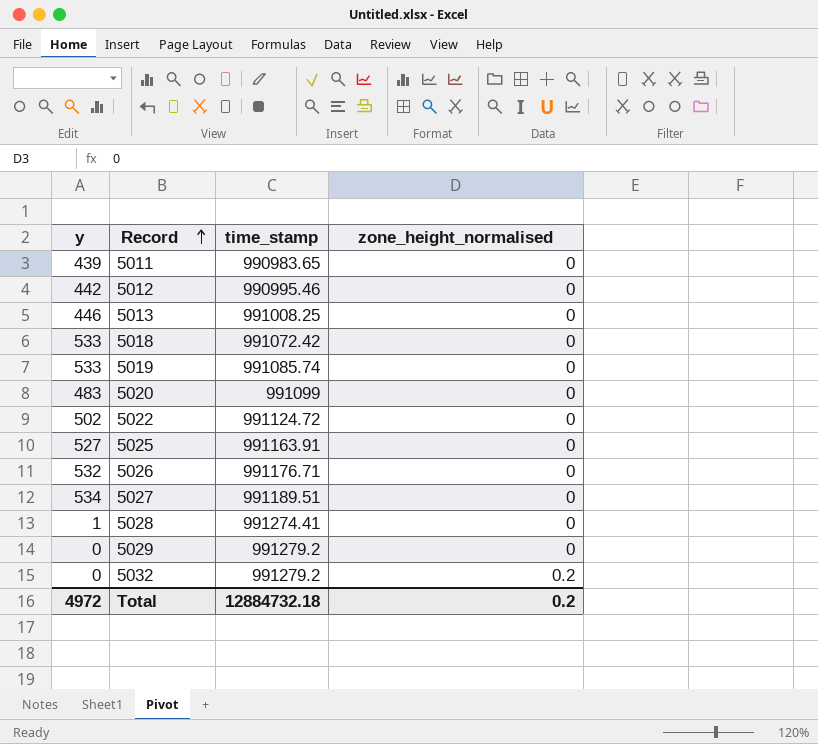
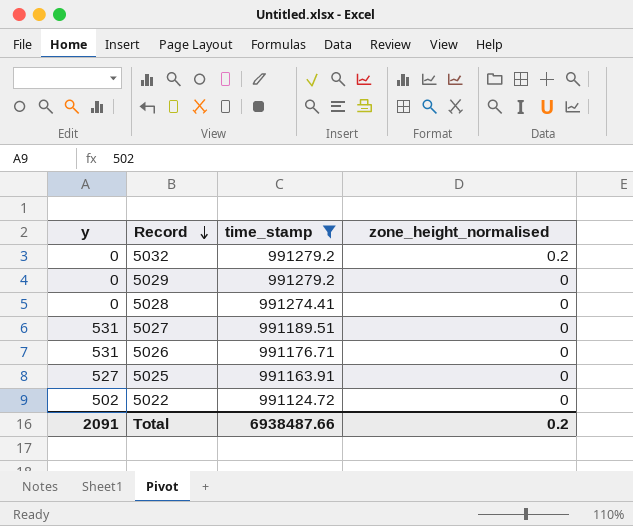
filter: none -> time_stamp >= 991124.72
row order: Record ascending -> Record descending
5028 | y: 1 -> 0
5027 | y: 534 -> 531
5026 | y: 532 -> 531
Total | y: 4972 -> 2091
Total | time_stamp: 12884732.18 -> 6938487.66

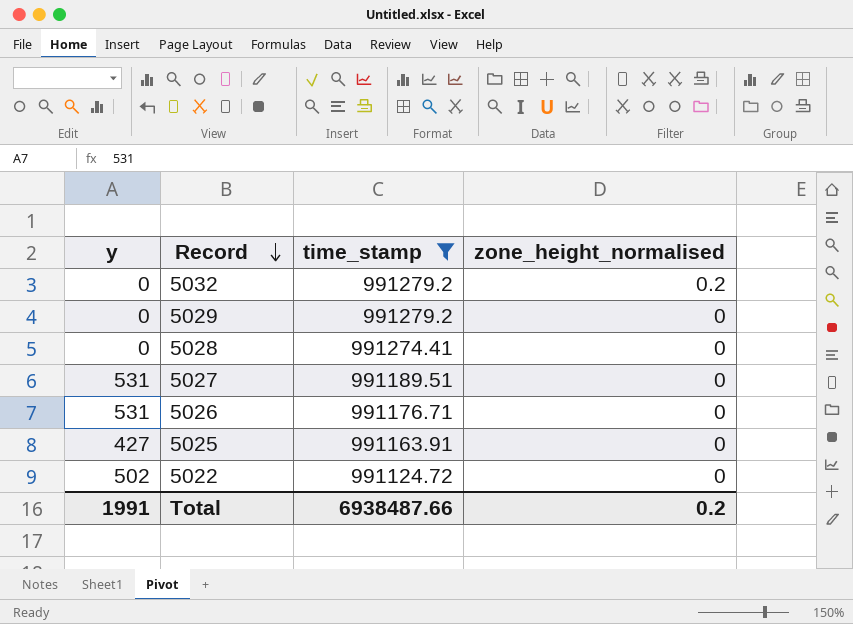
5025 | y: 527 -> 427
Total | y: 2091 -> 1991

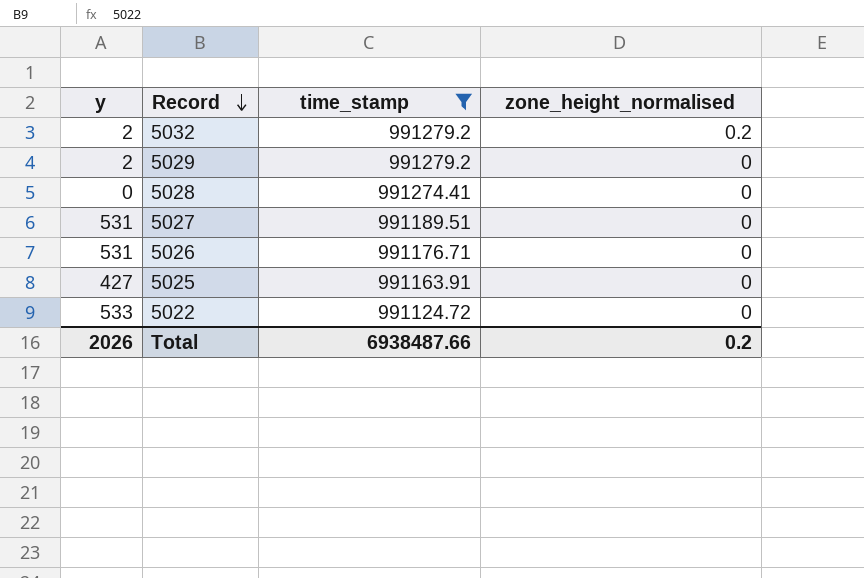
5032 | y: 0 -> 2
5029 | y: 0 -> 2
5022 | y: 502 -> 533
Total | y: 1991 -> 2026

